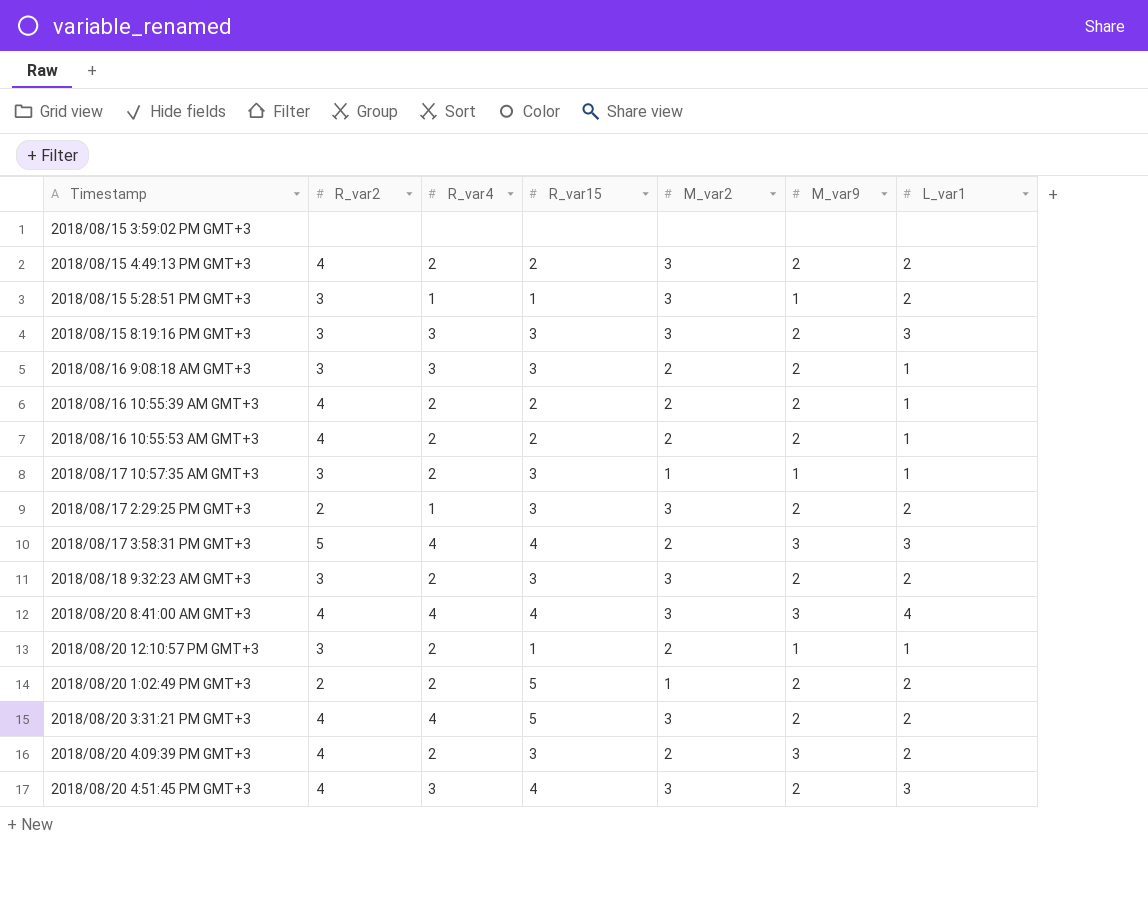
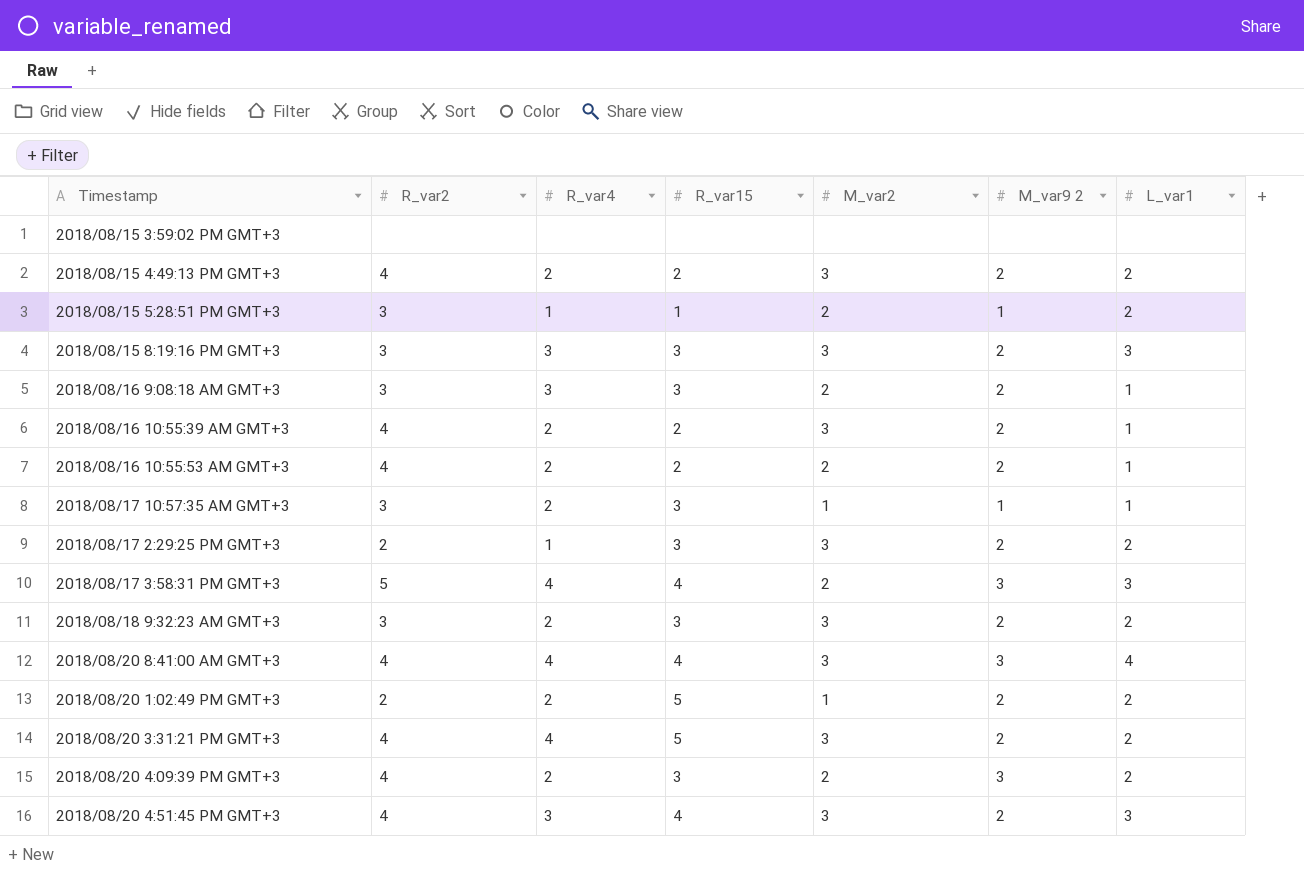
column name: M_var9 -> M_var9 2
row 2018/08/20 12:10:57 PM GMT+3: 3 | 2 | 1 | 2 | 1 | 1 -> none
2018/08/15 5:28:51 PM GMT+3 | M_var2: 3 -> 2
2018/08/16 10:55:39 AM GMT+3 | M_var2: 2 -> 3

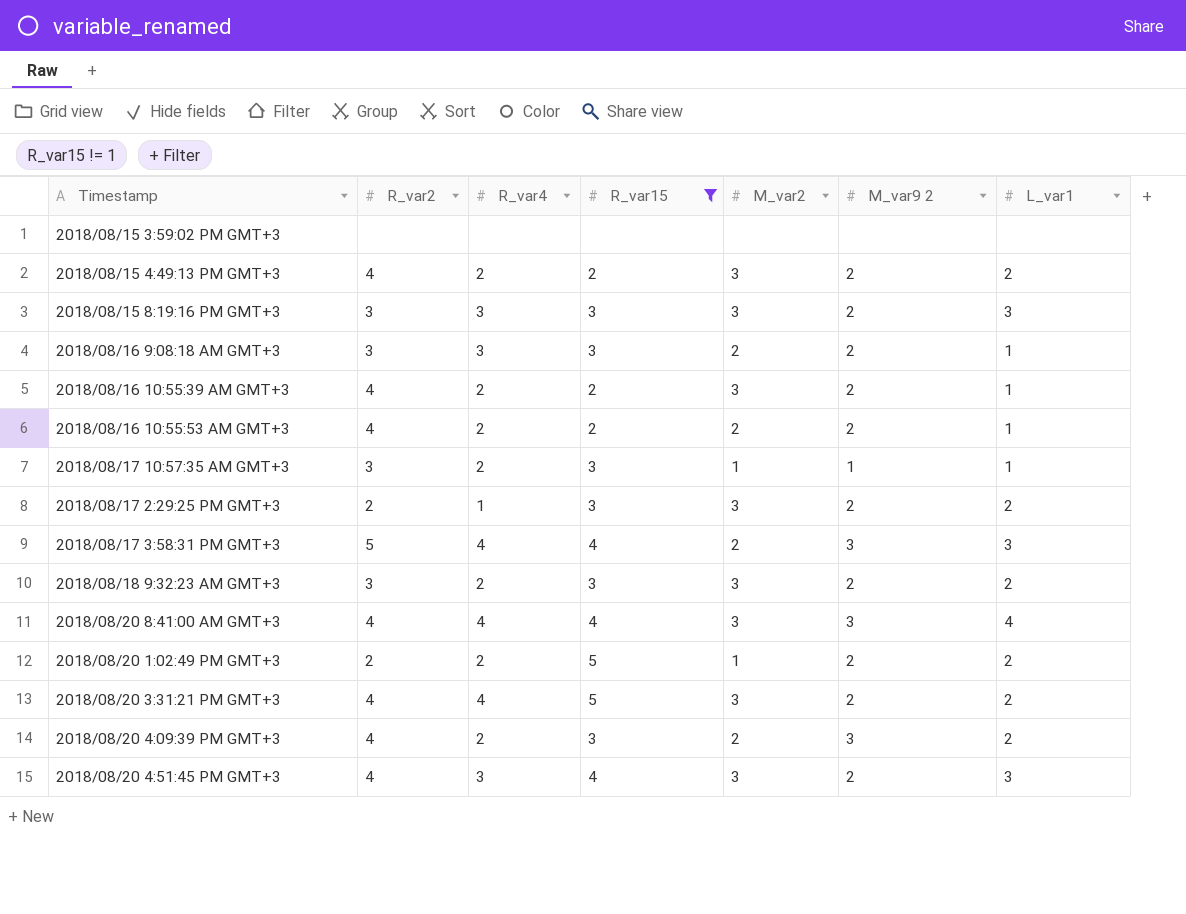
filter: none -> R_var15 != 1

